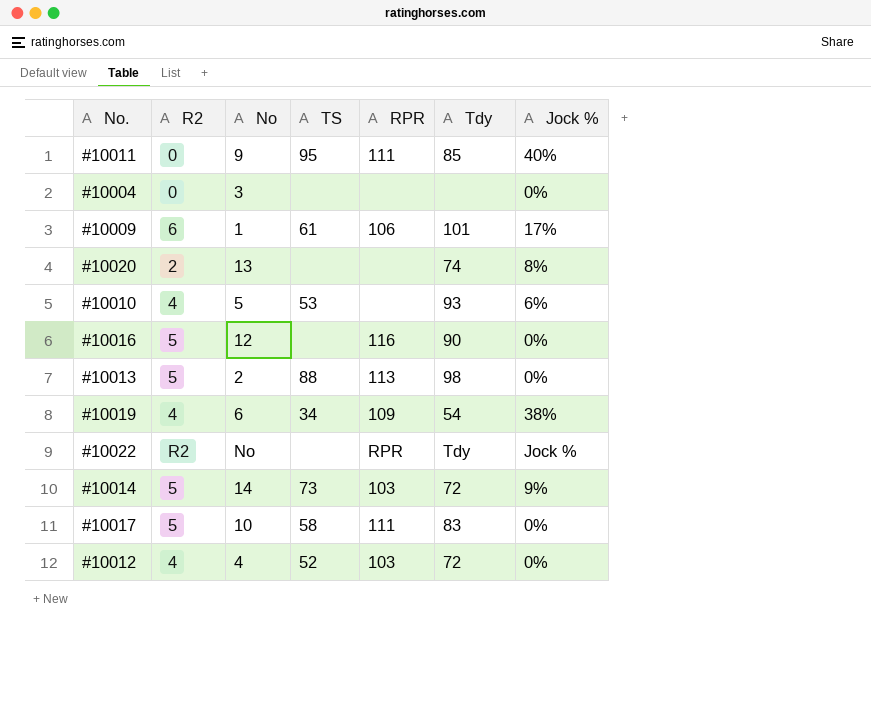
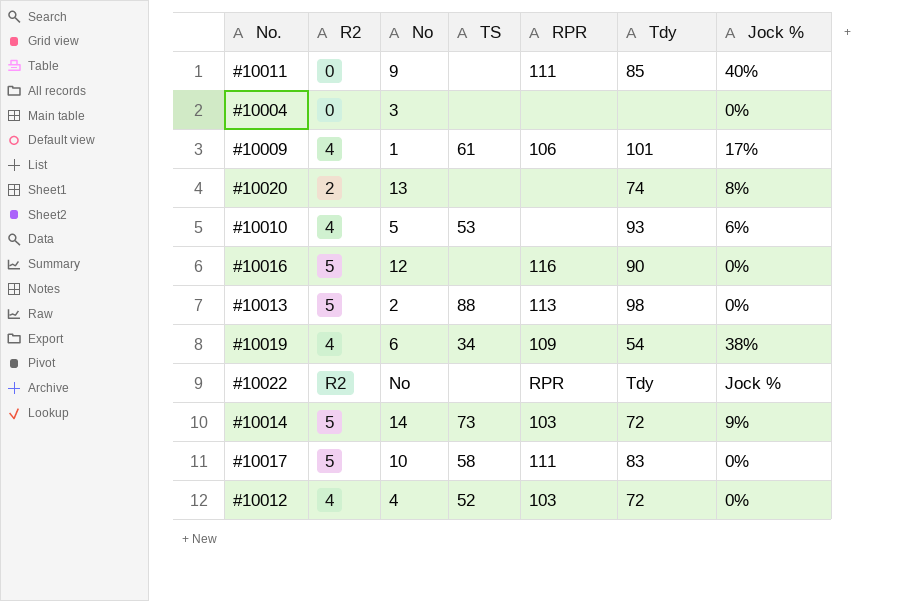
#10011 | TS: 95 -> none
#10009 | R2: 6 -> 4

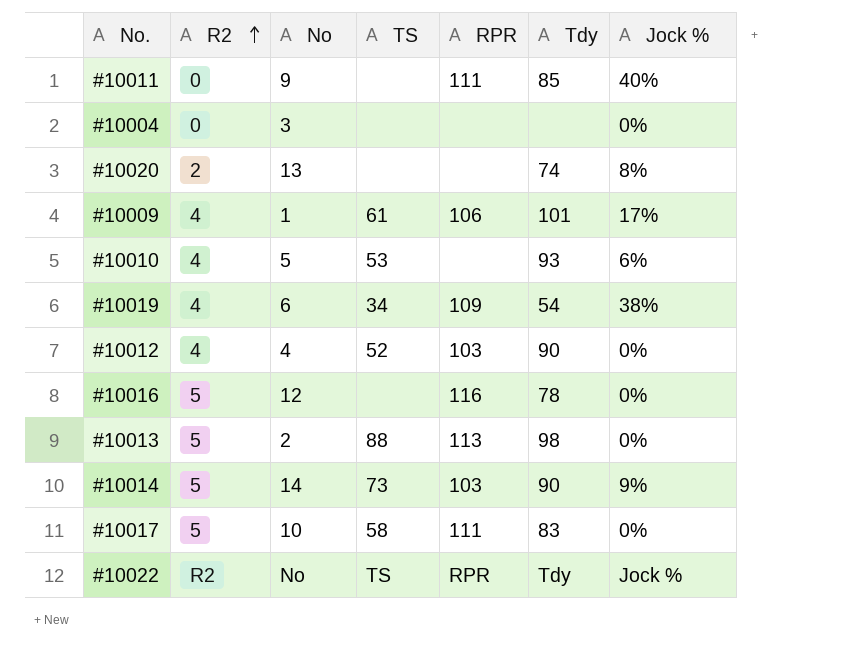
row order: none -> R2 ascending
#10012 | Tdy: 72 -> 90
#10016 | Tdy: 90 -> 78
#10014 | Tdy: 72 -> 90
#10022 | TS: none -> TS

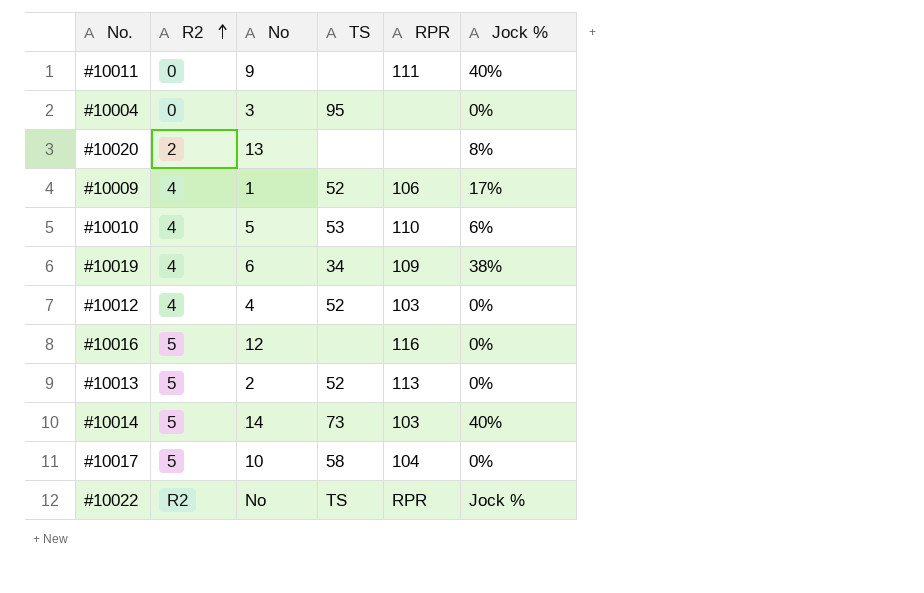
column Tdy | position: 6 -> none
#10004 | TS: none -> 95
#10009 | TS: 61 -> 52
#10010 | RPR: none -> 110
#10013 | TS: 88 -> 52
#10014 | Jock %: 9% -> 40%
#10017 | RPR: 111 -> 104

